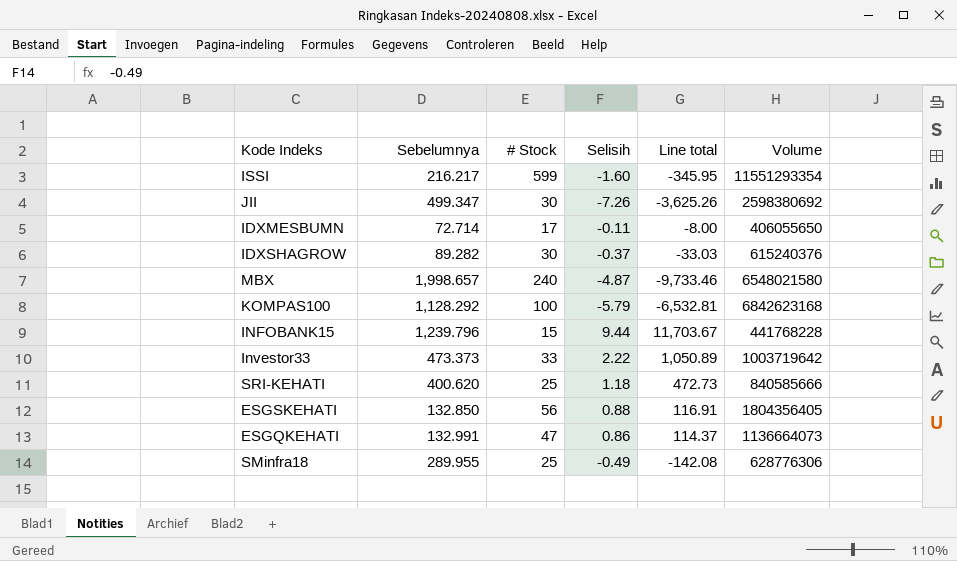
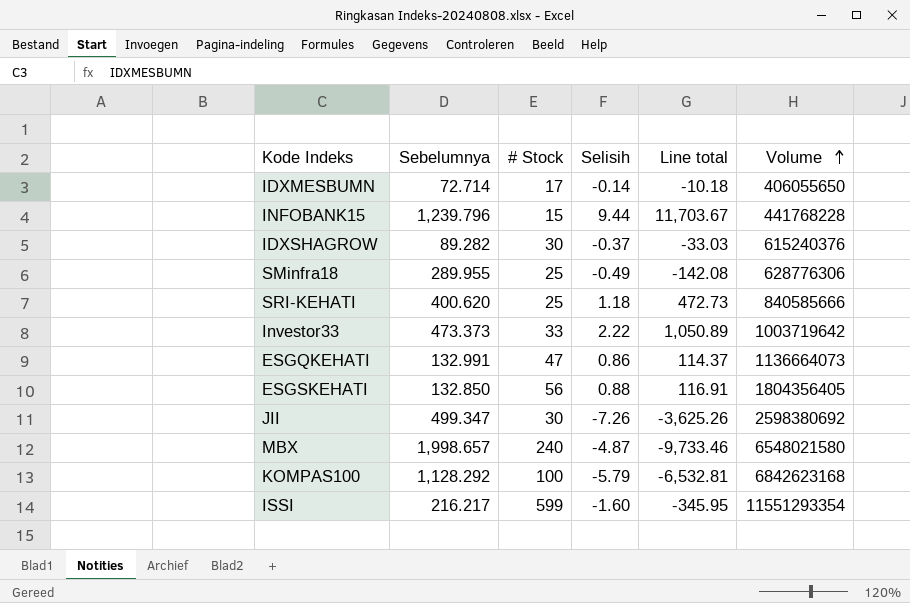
row order: none -> Volume ascending
IDXMESBUMN | Selisih: -0.11 -> -0.14
IDXMESBUMN | Line total: -8.00 -> -10.18

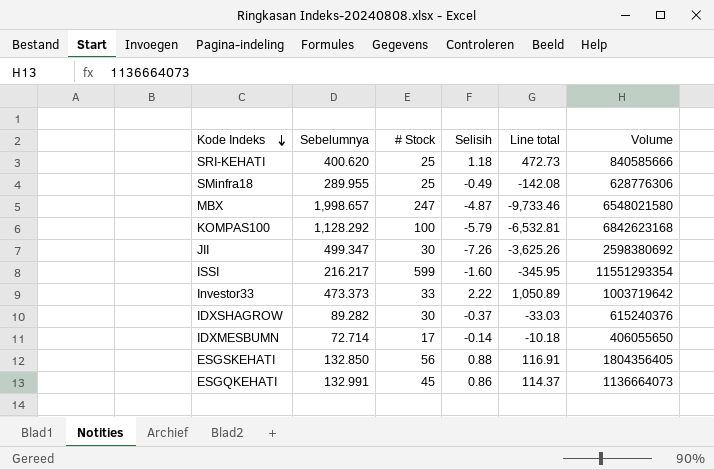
row order: Volume ascending -> Kode Indeks descending
row INFOBANK15: 1,239.796 | 15 | 9.44 | 11,703.67 | 441768228 -> none
MBX | # Stock: 240 -> 247
ESGQKEHATI | # Stock: 47 -> 45

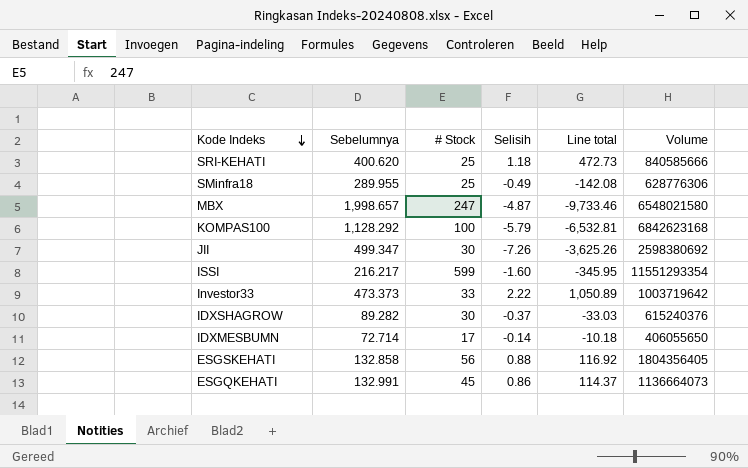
ESGSKEHATI | Sebelumnya: 132.850 -> 132.858
ESGSKEHATI | Line total: 116.91 -> 116.92

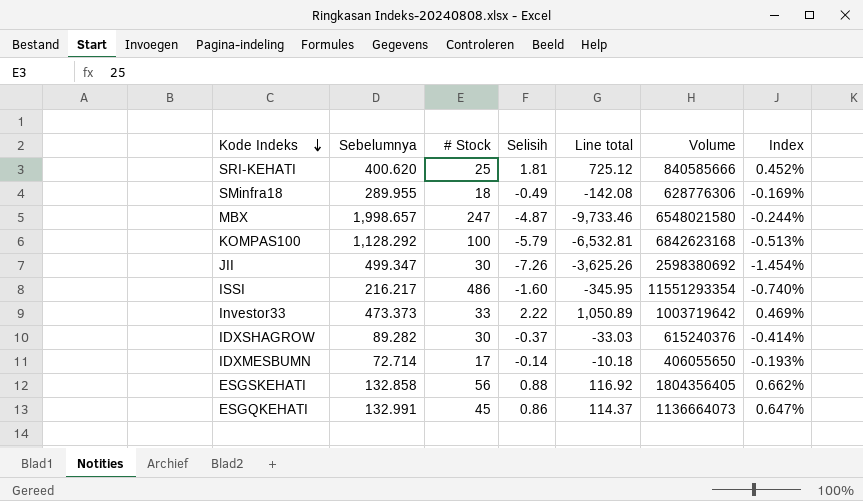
column Index | formula: none -> [Selisih] / [Sebelumnya]
SRI-KEHATI | Selisih: 1.18 -> 1.81
SRI-KEHATI | Line total: 472.73 -> 725.12
SMinfra18 | # Stock: 25 -> 18
ISSI | # Stock: 599 -> 486

